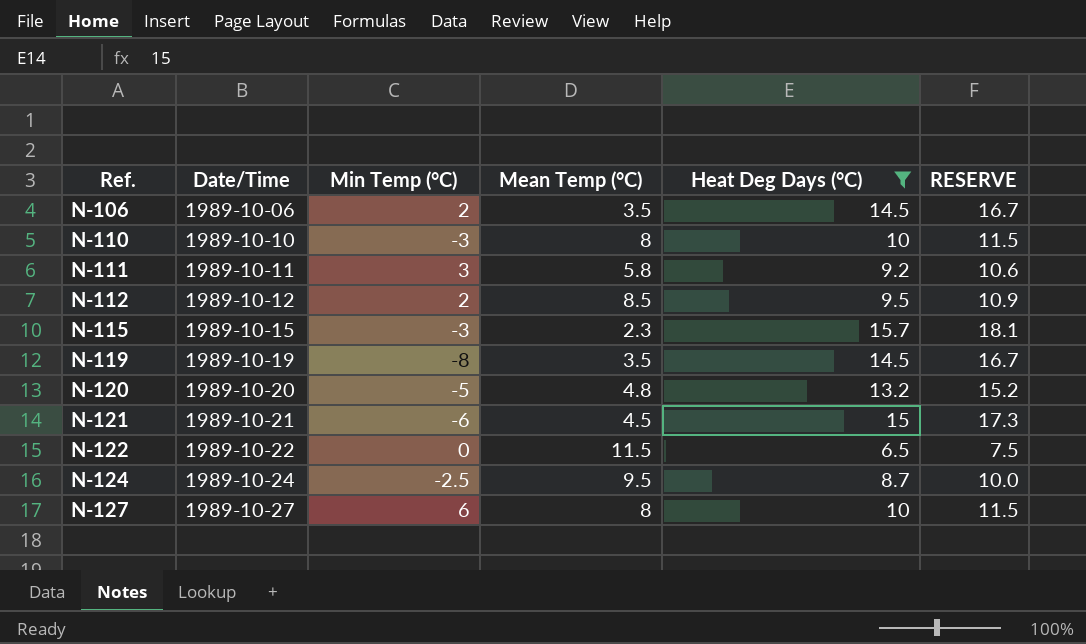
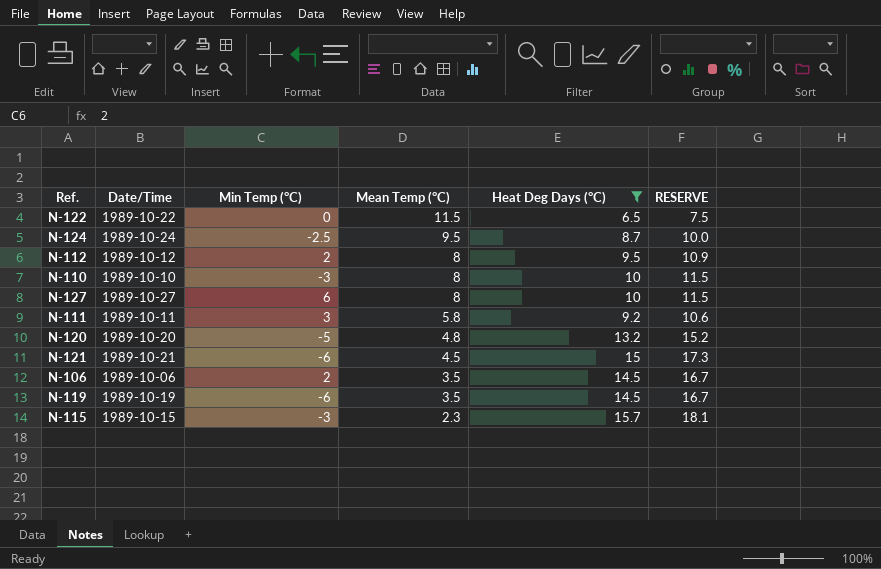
row order: Ref. ascending -> Mean Temp (°C) descending
N-112 | Mean Temp (°C): 8.5 -> 8
N-119 | Min Temp (°C): -8 -> -6

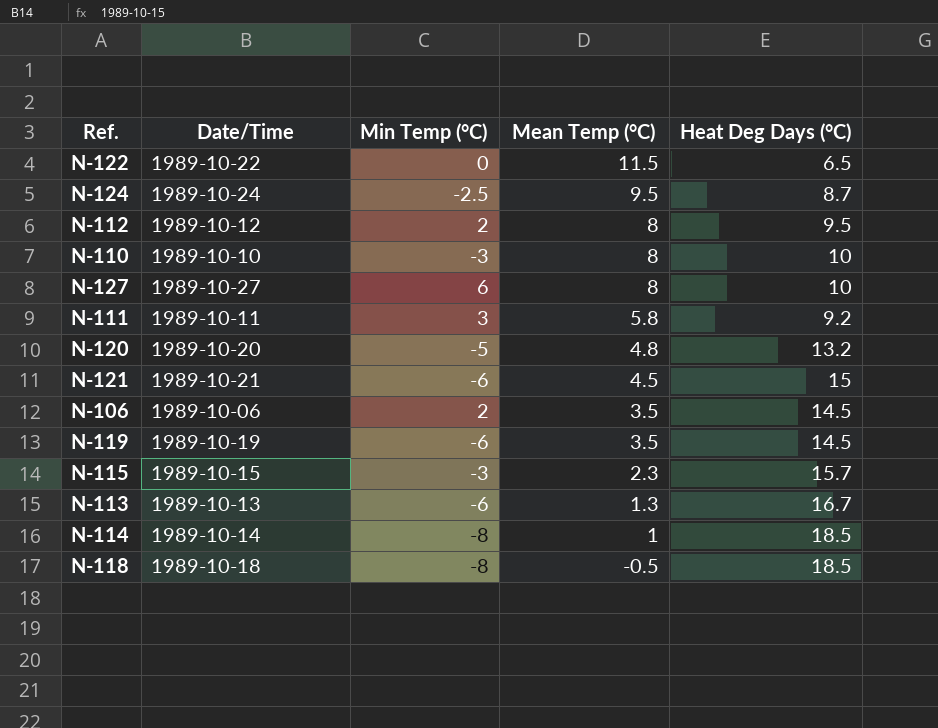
filter: Heat Deg Days (°C) <= 15.7 -> none
column RESERVE | formula: [Heat Deg Days (°C)] * 1.15 -> none

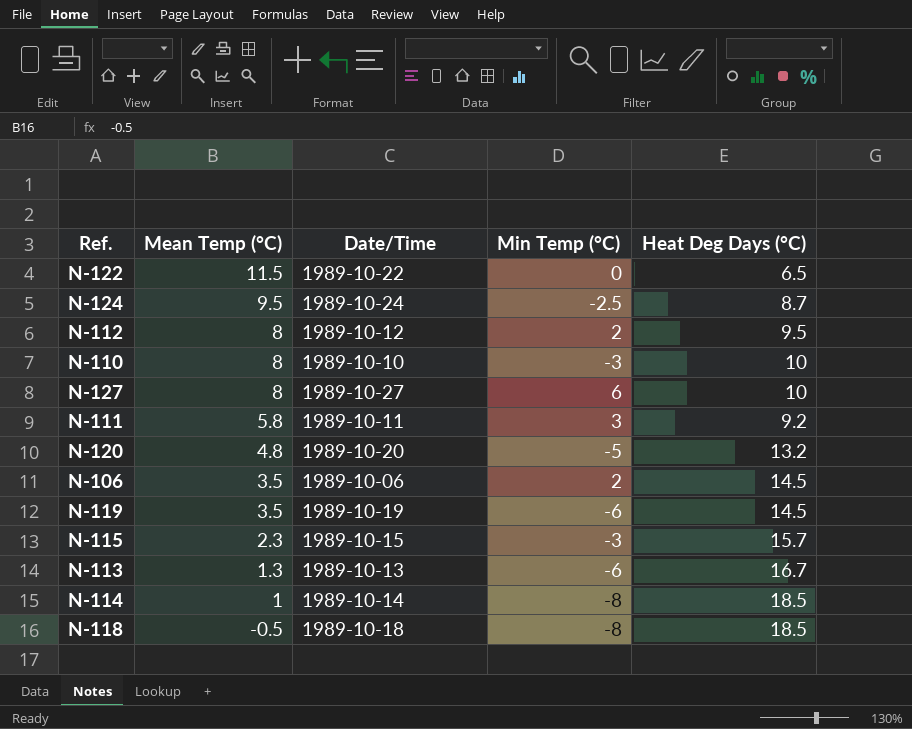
column Mean Temp (°C) | position: 4 -> 2
row N-121: 1989-10-21 | -6 | 4.5 | 15 -> none

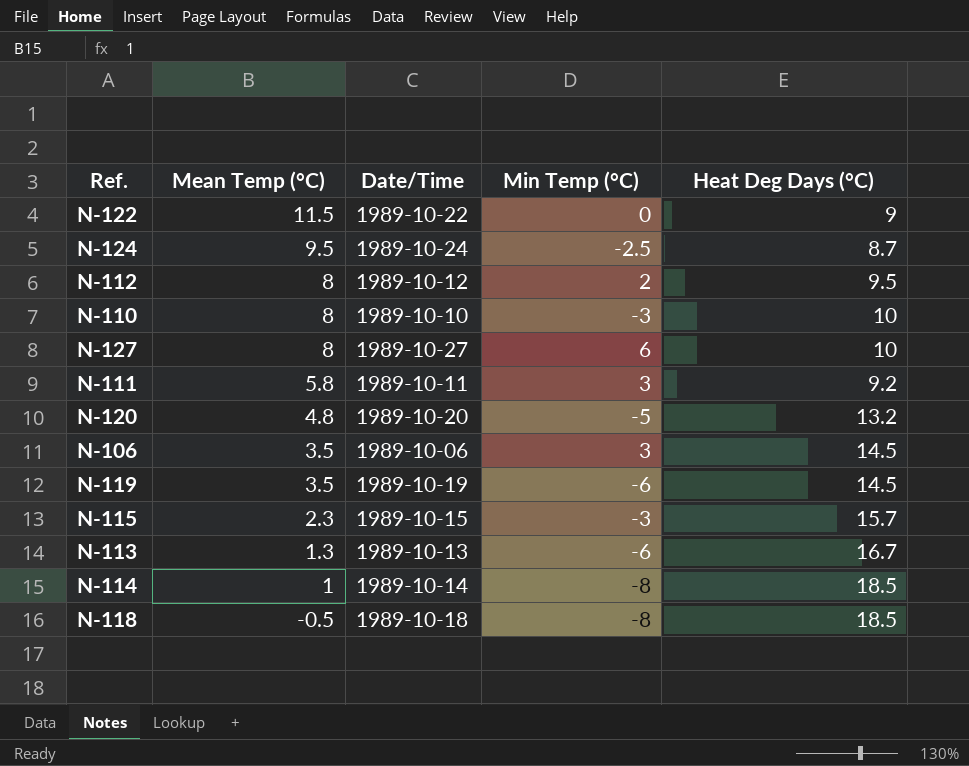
N-122 | Heat Deg Days (°C): 6.5 -> 9
N-106 | Min Temp (°C): 2 -> 3

